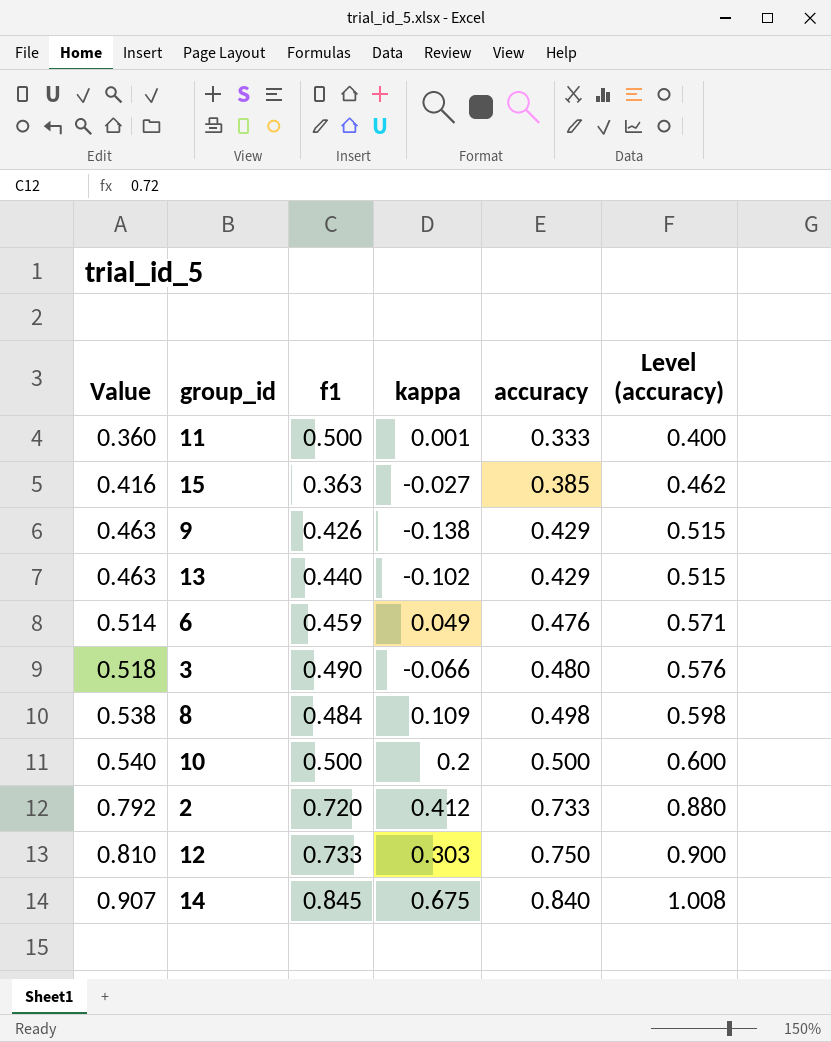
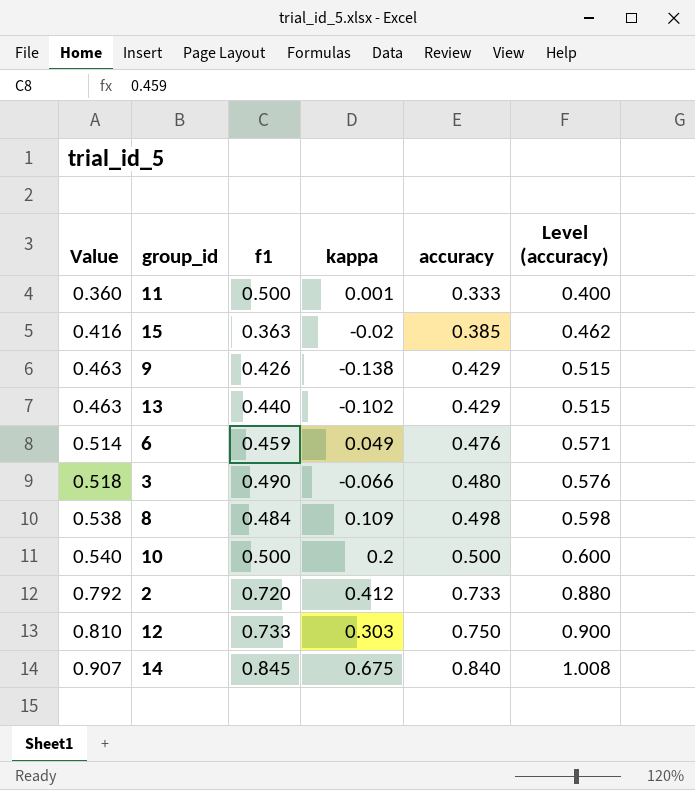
15 | kappa: -0.027 -> -0.02

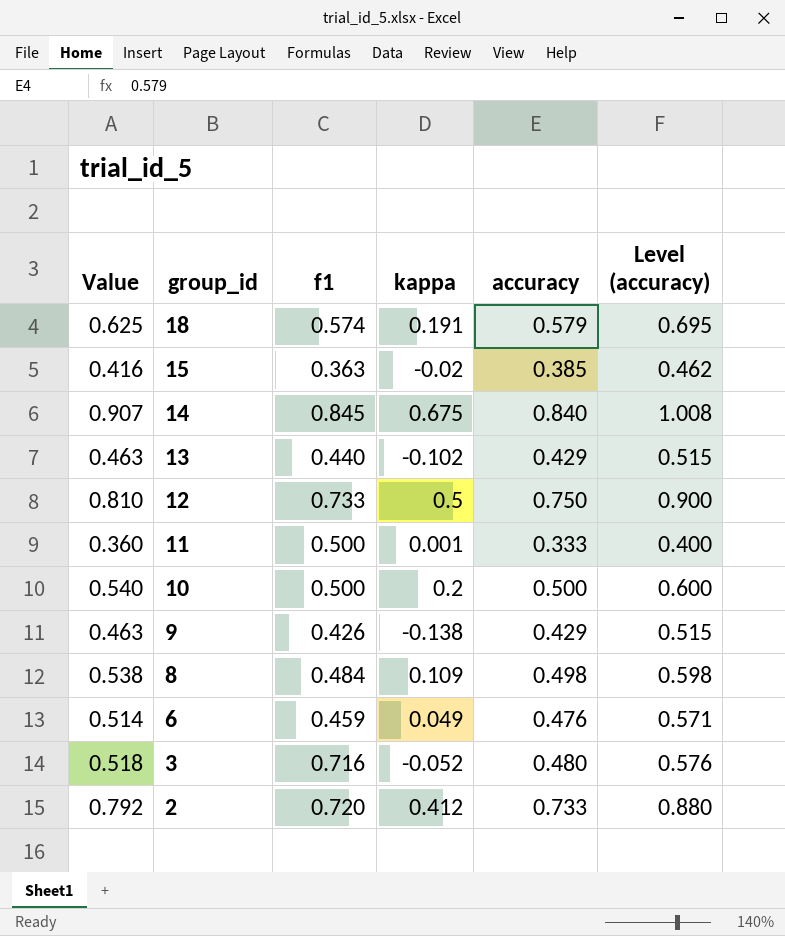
row order: Value ascending -> group_id descending
row 18: none -> 0.625 | 0.574 | 0.191 | 0.579 | 0.695
12 | kappa: 0.303 -> 0.5
3 | f1: 0.490 -> 0.716
3 | kappa: -0.066 -> -0.052

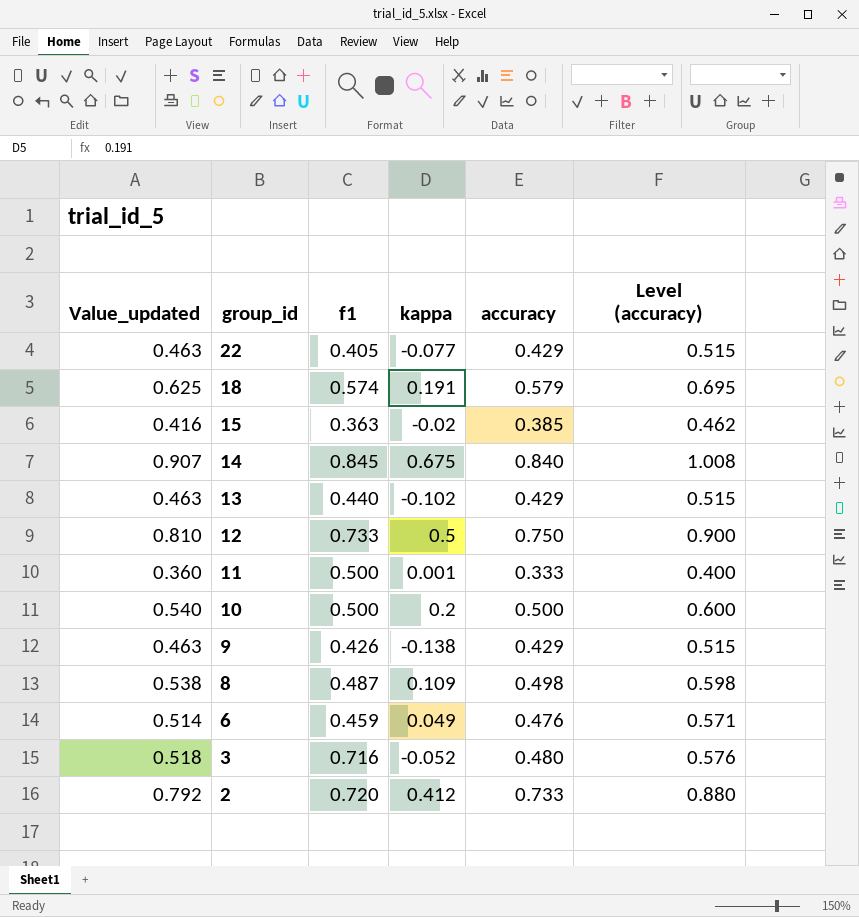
column name: Value -> Value_updated
row 22: none -> 0.463 | 0.405 | -0.077 | 0.429 | 0.515
8 | f1: 0.484 -> 0.487

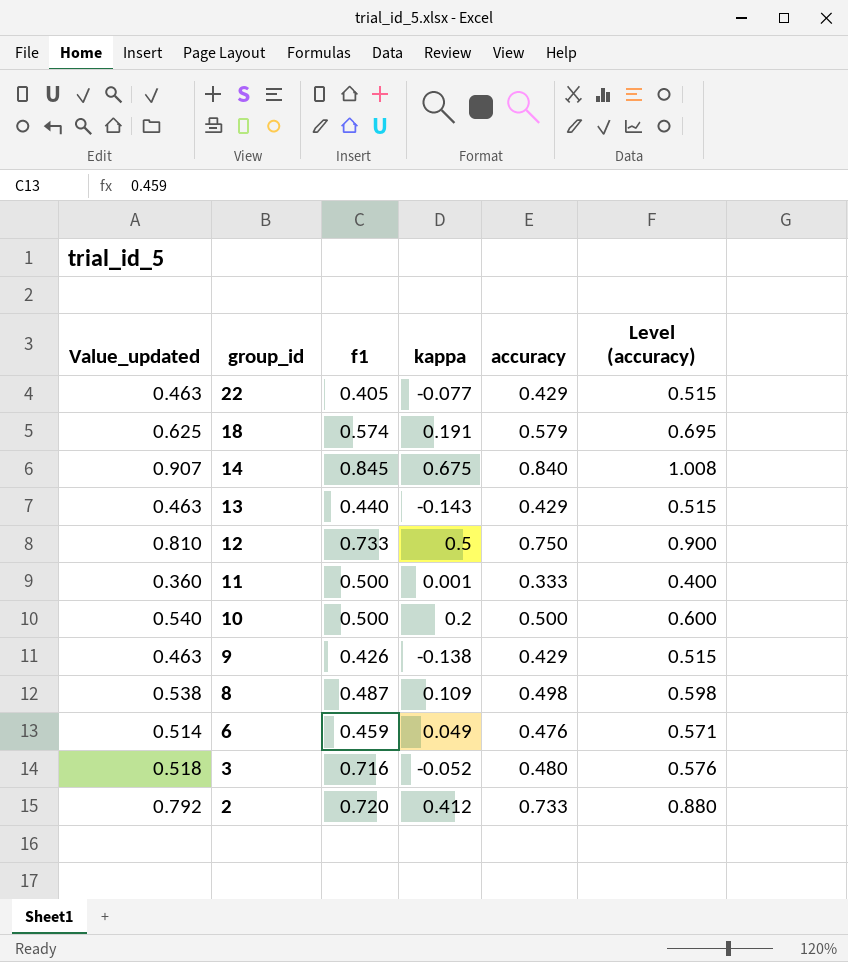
row 15: 0.416 | 0.363 | -0.02 | 0.385 | 0.462 -> none
13 | kappa: -0.102 -> -0.143

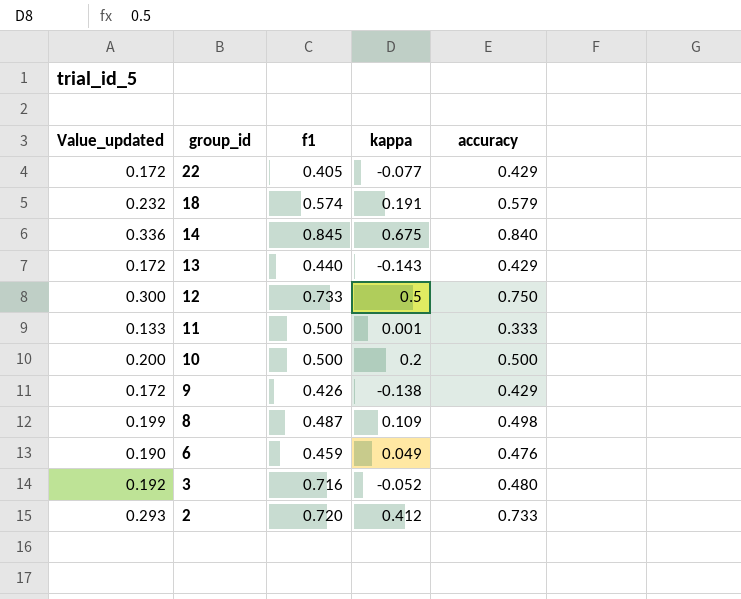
column Level (accuracy) | formula: [accuracy] * 1.2 -> none
column Value_updated | formula: [accuracy] * 1.08 -> [accuracy] * 0.4

